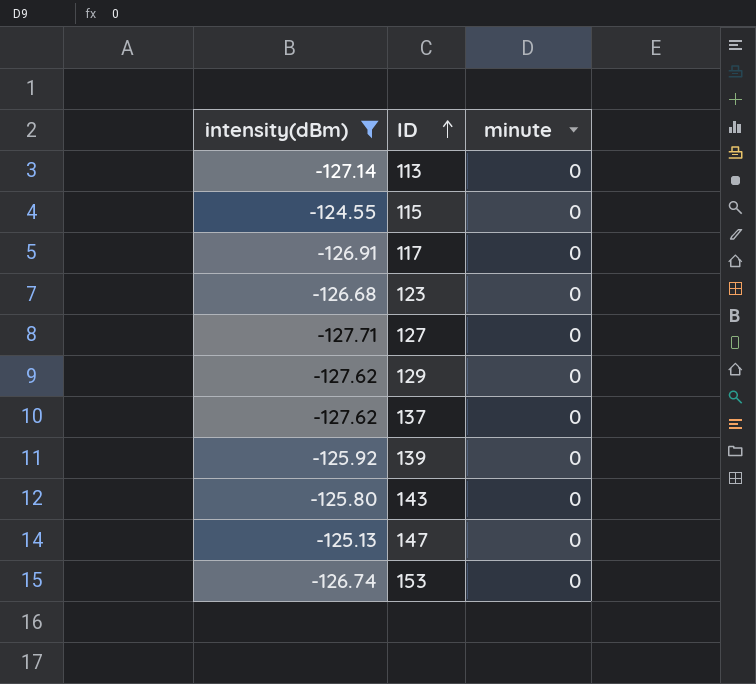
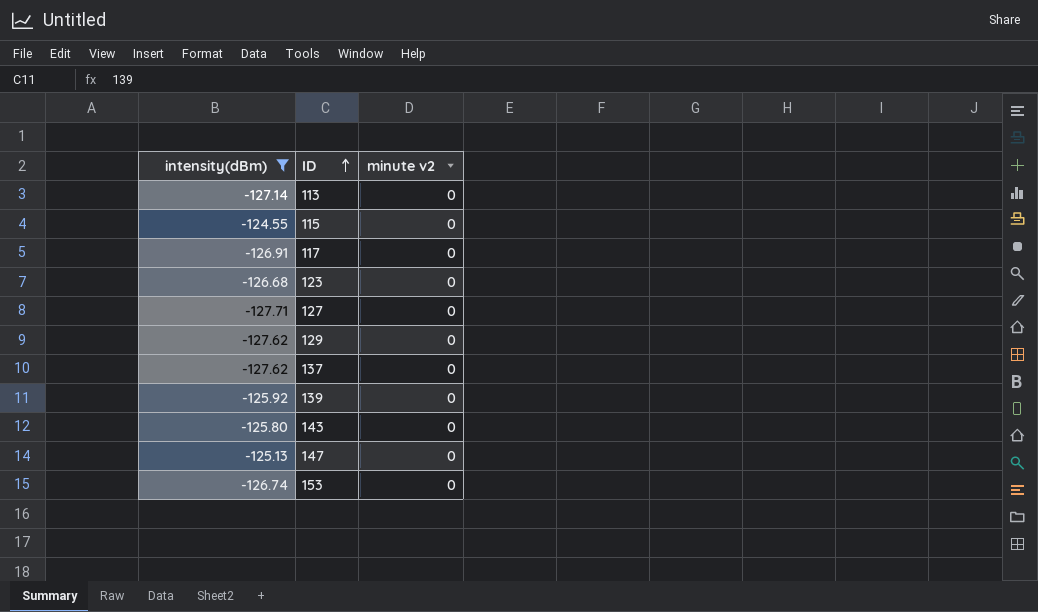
column name: minute -> minute v2

